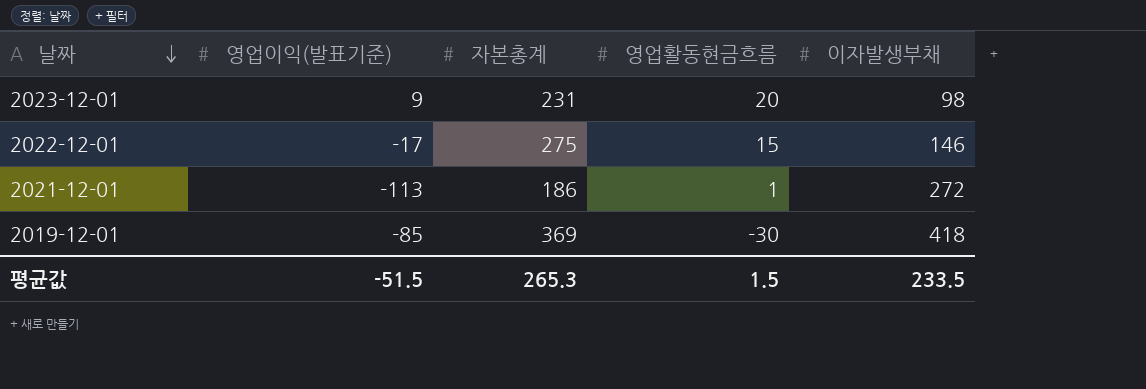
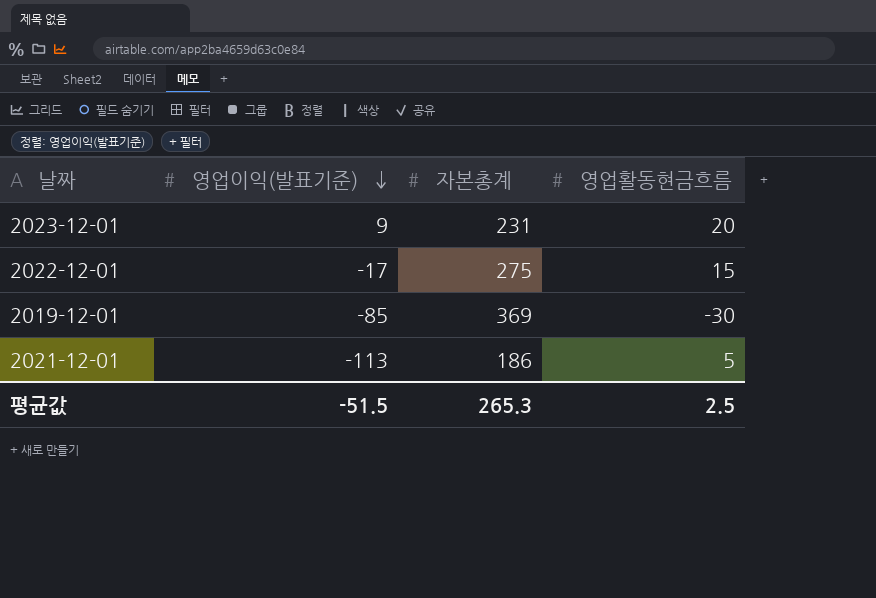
row order: 날짜 descending -> 영업이익(발표기준) descending
column 이자발생부채 | position: 5 -> none
2021-12-01 | 영업활동현금흐름: 1 -> 5
평균값 | 영업활동현금흐름: 1.5 -> 2.5

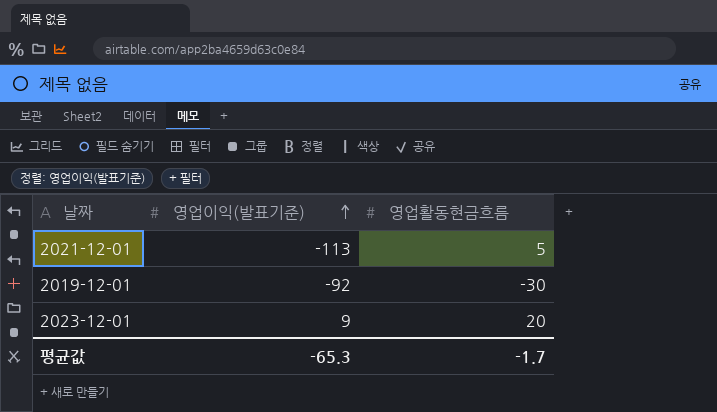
row order: 영업이익(발표기준) descending -> 영업이익(발표기준) ascending
column 자본총계 | position: 3 -> none
row 2022-12-01: -17 | 275 | 15 -> none
2019-12-01 | 영업이익(발표기준): -85 -> -92
평균값 | 영업이익(발표기준): -51.5 -> -65.3
평균값 | 영업활동현금흐름: 2.5 -> -1.7

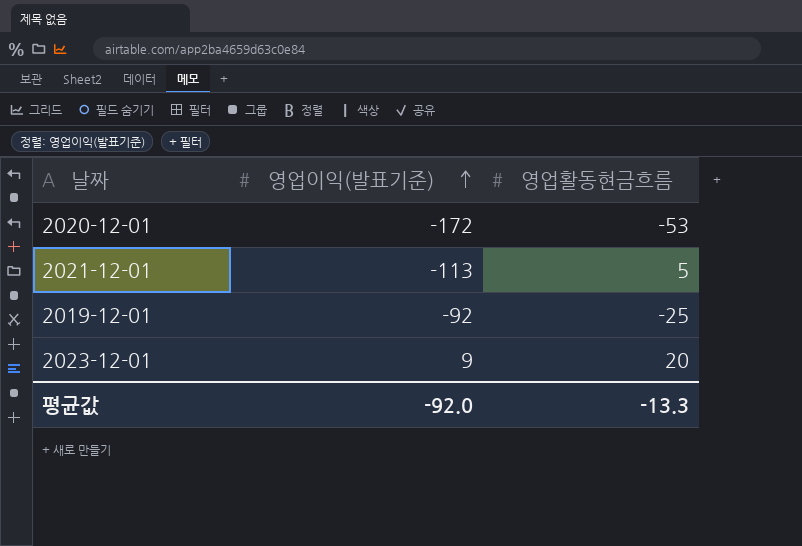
row 2020-12-01: none -> -172 | -53
2019-12-01 | 영업활동현금흐름: -30 -> -25
평균값 | 영업이익(발표기준): -65.3 -> -92.0
평균값 | 영업활동현금흐름: -1.7 -> -13.3

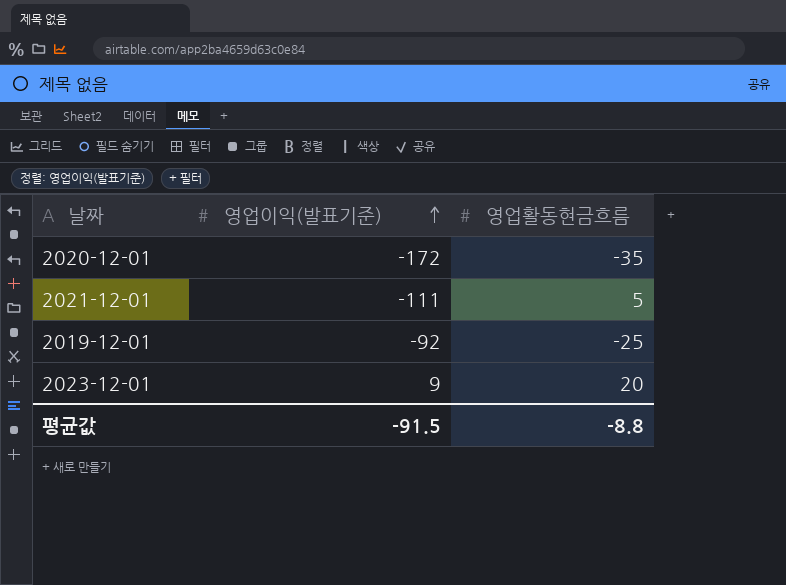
2020-12-01 | 영업활동현금흐름: -53 -> -35
2021-12-01 | 영업이익(발표기준): -113 -> -111
평균값 | 영업이익(발표기준): -92.0 -> -91.5
평균값 | 영업활동현금흐름: -13.3 -> -8.8

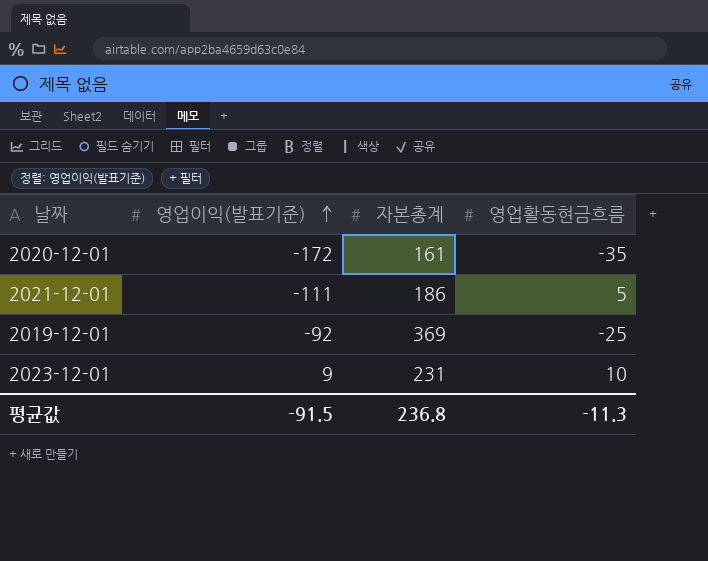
column 자본총계 | position: none -> 3
2023-12-01 | 영업활동현금흐름: 20 -> 10
평균값 | 영업활동현금흐름: -8.8 -> -11.3

